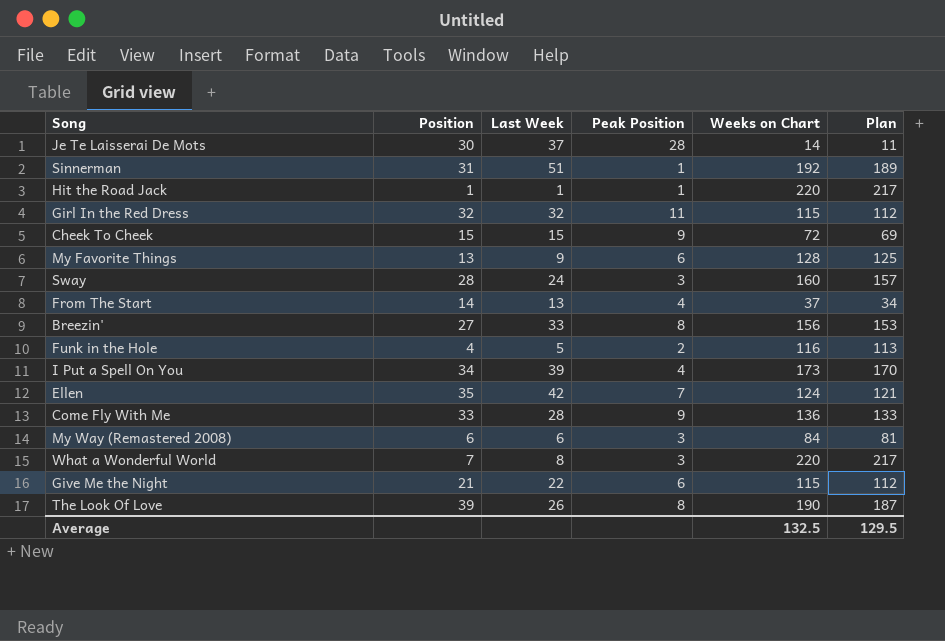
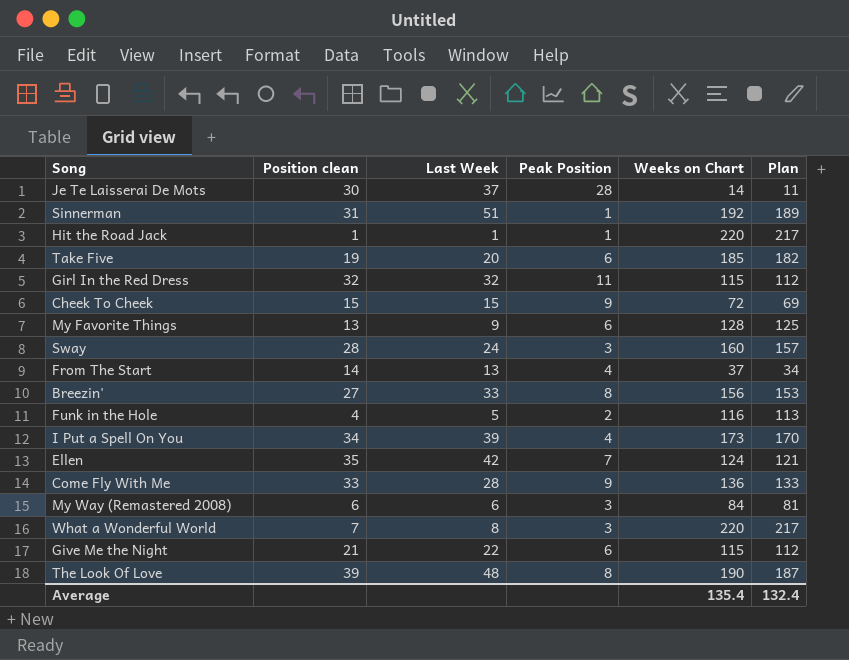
column name: Position -> Position clean
row Take Five: none -> 19 | 20 | 6 | 185 | 182
The Look Of Love | Last Week: 26 -> 48
Average | Weeks on Chart: 132.5 -> 135.4
Average | Plan: 129.5 -> 132.4

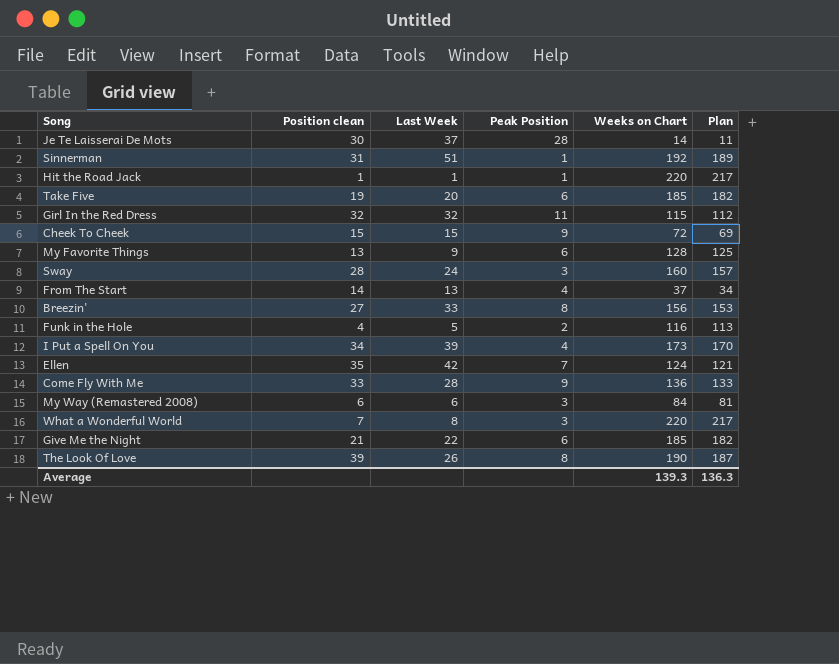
Give Me the Night | Weeks on Chart: 115 -> 185
Give Me the Night | Plan: 112 -> 182
The Look Of Love | Last Week: 48 -> 26
Average | Weeks on Chart: 135.4 -> 139.3
Average | Plan: 132.4 -> 136.3

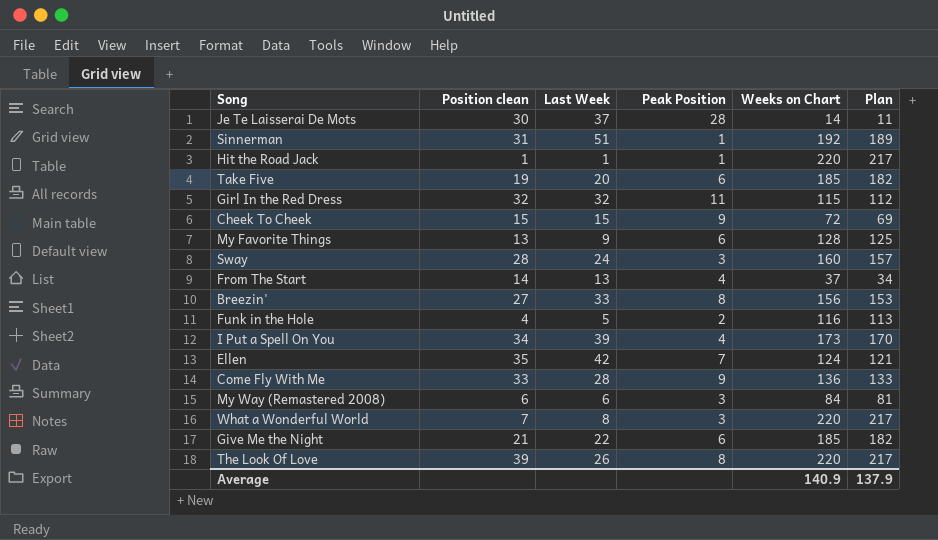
The Look Of Love | Weeks on Chart: 190 -> 220
The Look Of Love | Plan: 187 -> 217
Average | Weeks on Chart: 139.3 -> 140.9
Average | Plan: 136.3 -> 137.9

